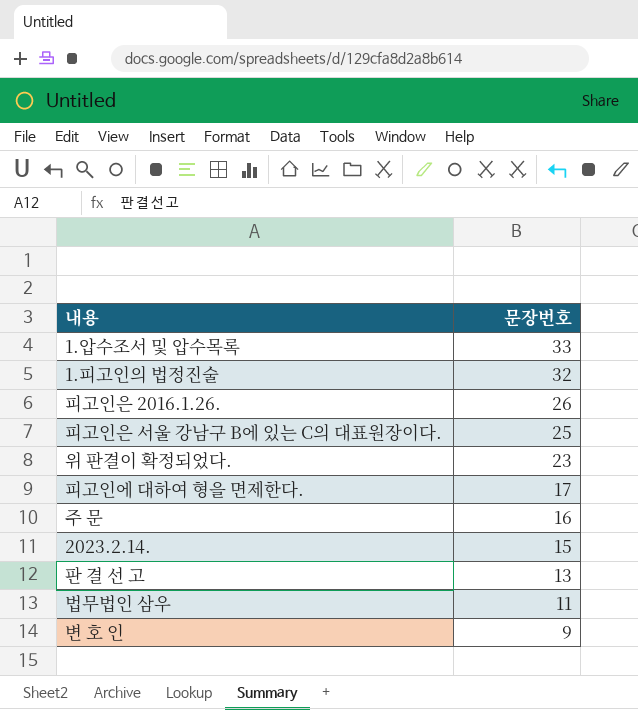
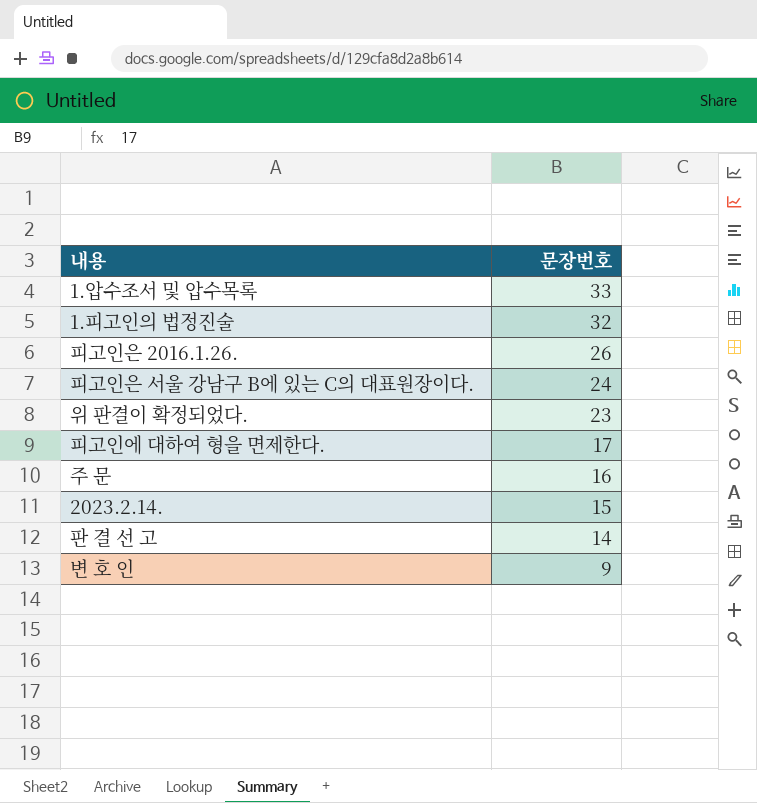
row 법무법인 삼우: 11 -> none
피고인은 서울 강남구 B에 있는 C의 대표원장이다. | 문장번호: 25 -> 24
판 결 선 고 | 문장번호: 13 -> 14

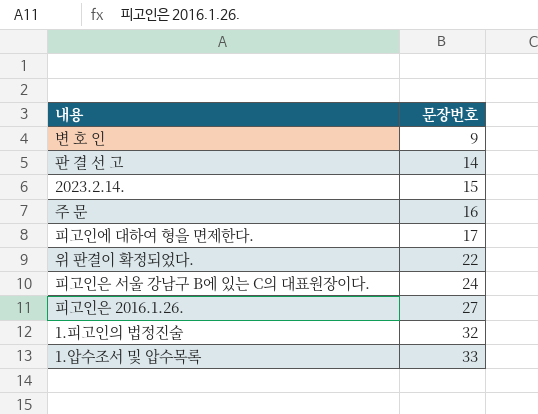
row order: 문장번호 descending -> 문장번호 ascending
위 판결이 확정되었다. | 문장번호: 23 -> 22
피고인은 2016.1.26. | 문장번호: 26 -> 27

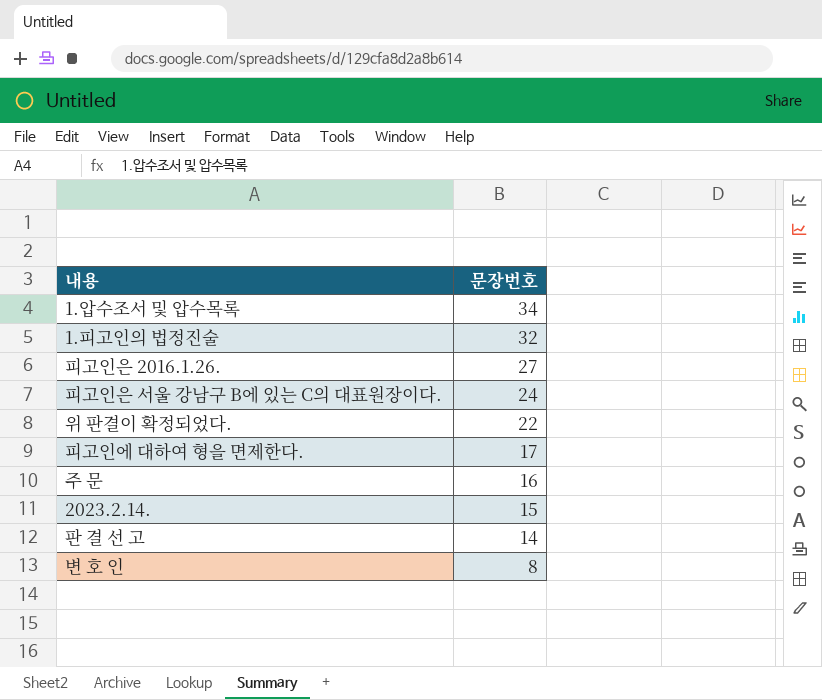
row order: 문장번호 ascending -> 문장번호 descending
1.압수조서 및 압수목록 | 문장번호: 33 -> 34
변 호 인 | 문장번호: 9 -> 8

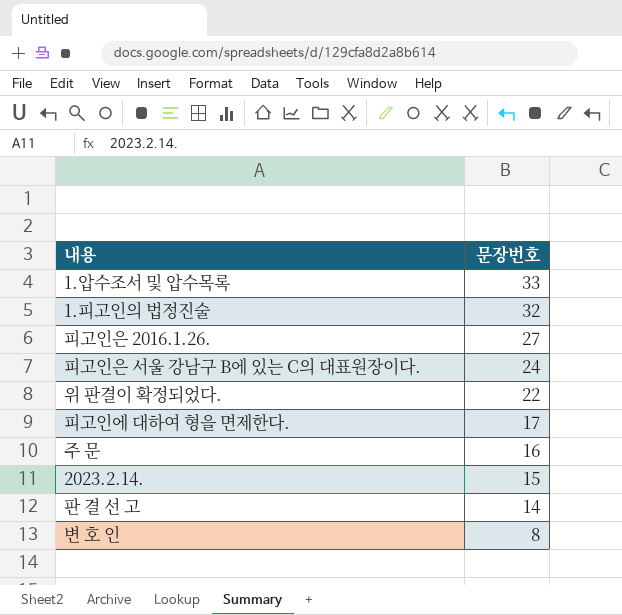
1.압수조서 및 압수목록 | 문장번호: 34 -> 33

